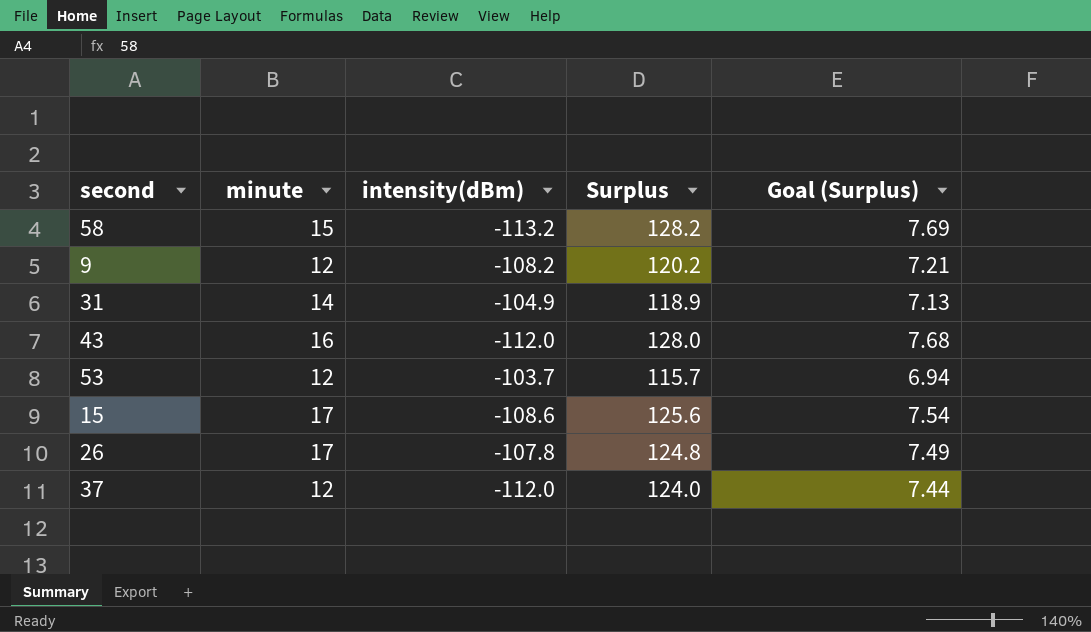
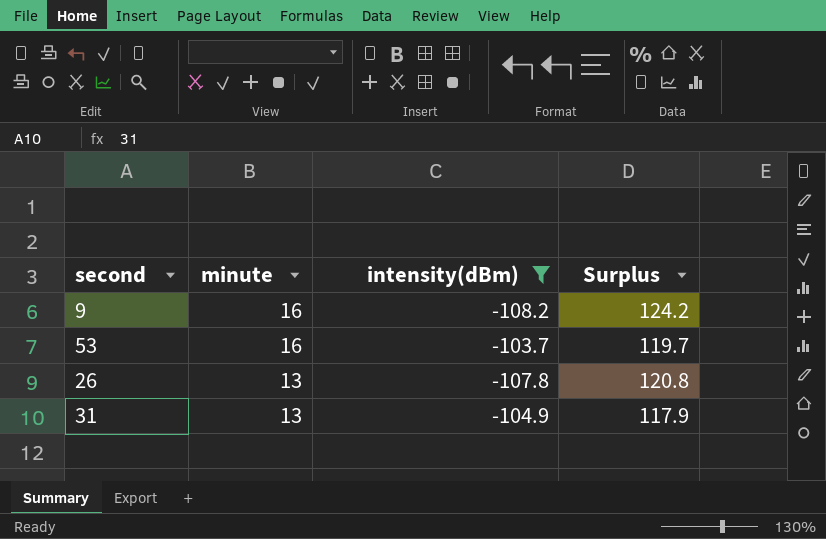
filter: none -> intensity(dBm) >= -108.2
row order: none -> minute descending
column Goal (Surplus) | formula: [Surplus] * 0.06 -> none
9 | minute: 12 -> 16
9 | Surplus: 120.2 -> 124.2
53 | minute: 12 -> 16
53 | Surplus: 115.7 -> 119.7
26 | minute: 17 -> 13
26 | Surplus: 124.8 -> 120.8
31 | minute: 14 -> 13
31 | Surplus: 118.9 -> 117.9

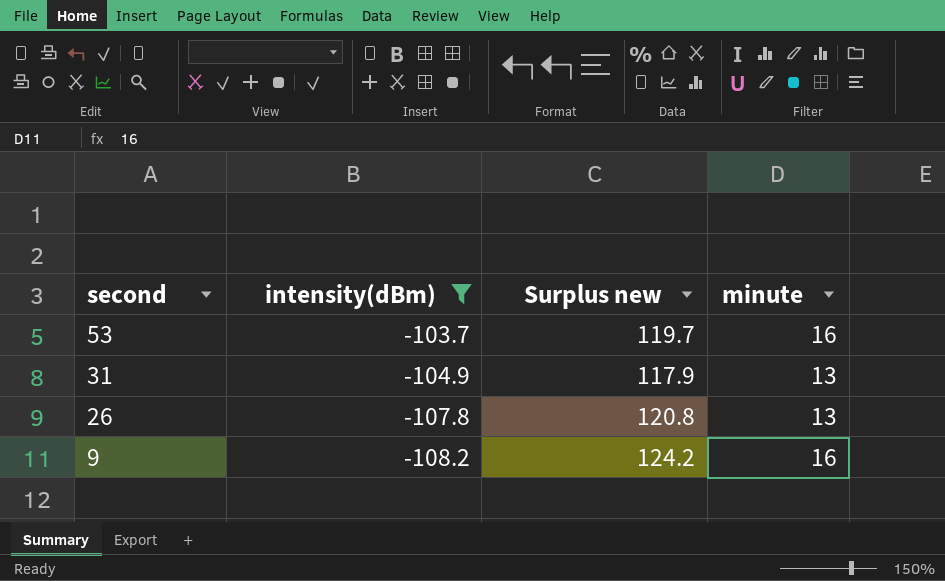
row order: minute descending -> second descending
column name: Surplus -> Surplus new
column minute | position: 2 -> 4

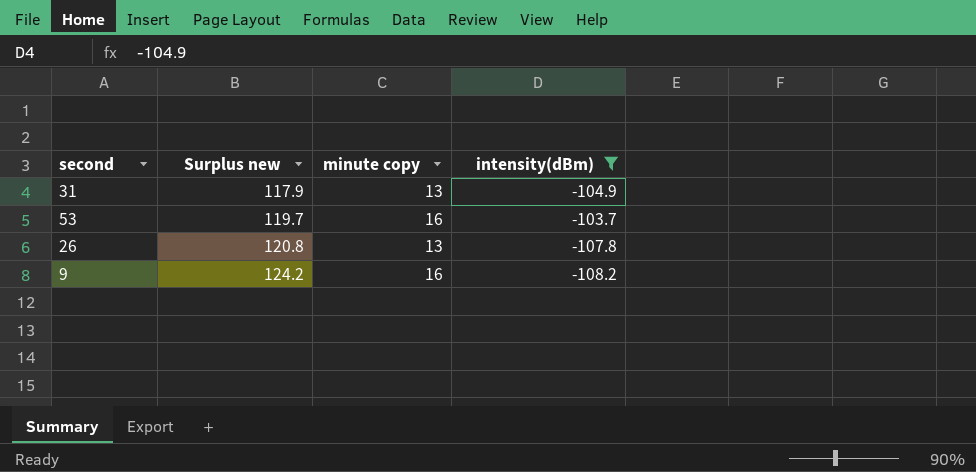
row order: second descending -> Surplus new ascending
column name: minute -> minute copy
column intensity(dBm) | position: 2 -> 4

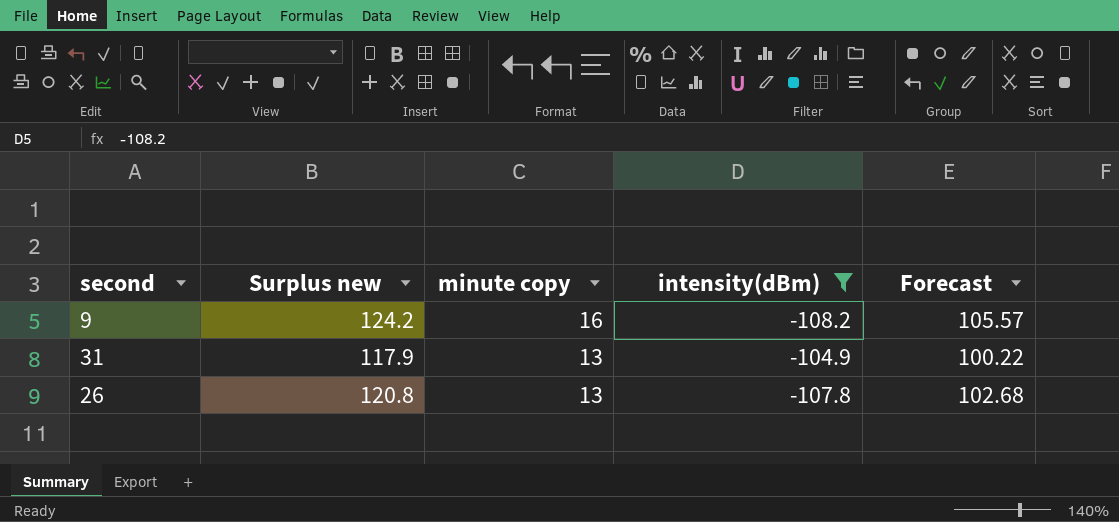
row order: Surplus new ascending -> minute copy descending
column Forecast | formula: none -> [Surplus new] * 0.85
row 53: 119.7 | 16 | -103.7 -> none

